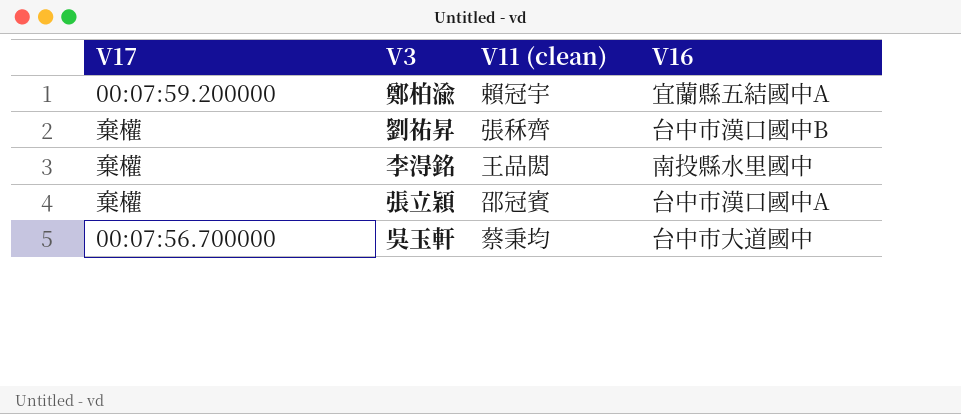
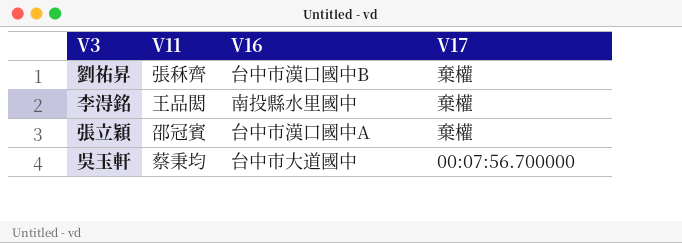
column name: V11 (clean) -> V11
column V17 | position: 1 -> 4
row 鄭柏渝: 00:07:59.200000 | 賴冠宇 | 宜蘭縣五結國中A -> none

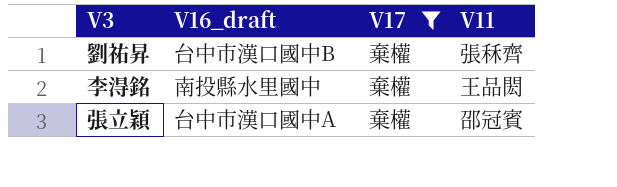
filter: none -> V17 = 棄權
column name: V16 -> V16_draft
column V11 | position: 2 -> 4

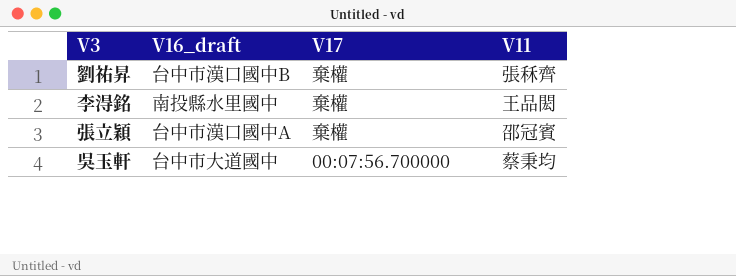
filter: V17 = 棄權 -> none

